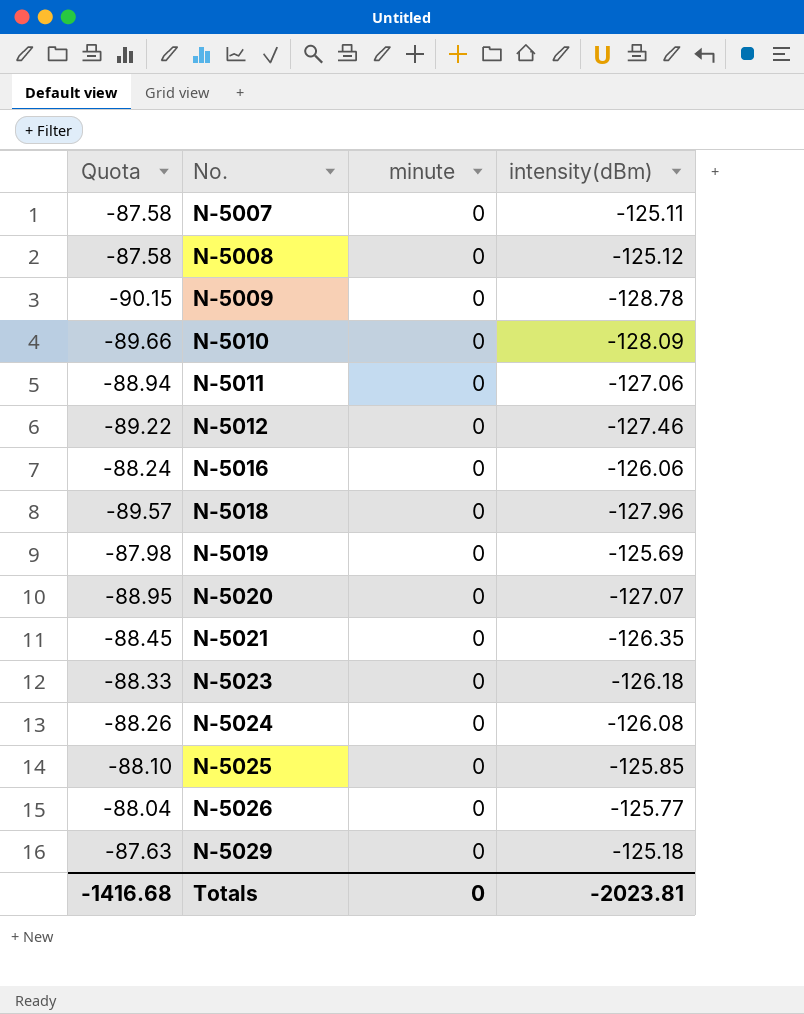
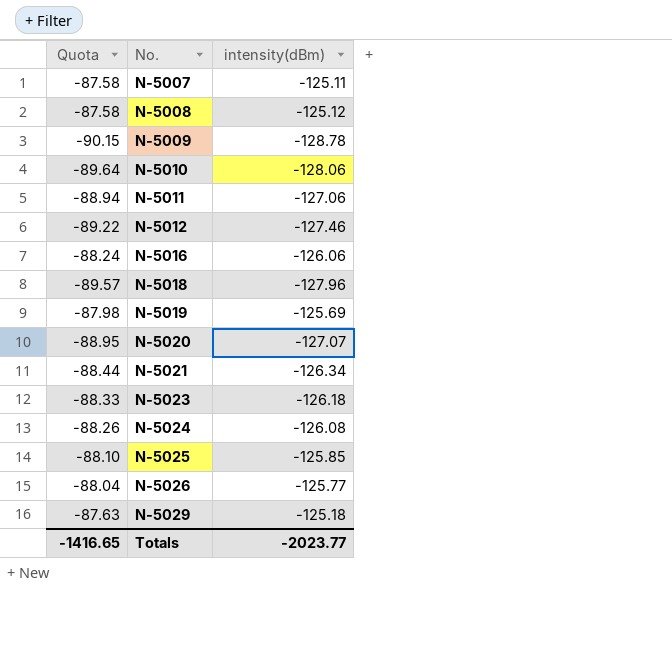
column minute | position: 3 -> none
N-5010 | Quota: -89.66 -> -89.64
N-5010 | intensity(dBm): -128.09 -> -128.06
N-5021 | Quota: -88.45 -> -88.44
N-5021 | intensity(dBm): -126.35 -> -126.34
Totals | Quota: -1416.68 -> -1416.65
Totals | intensity(dBm): -2023.81 -> -2023.77

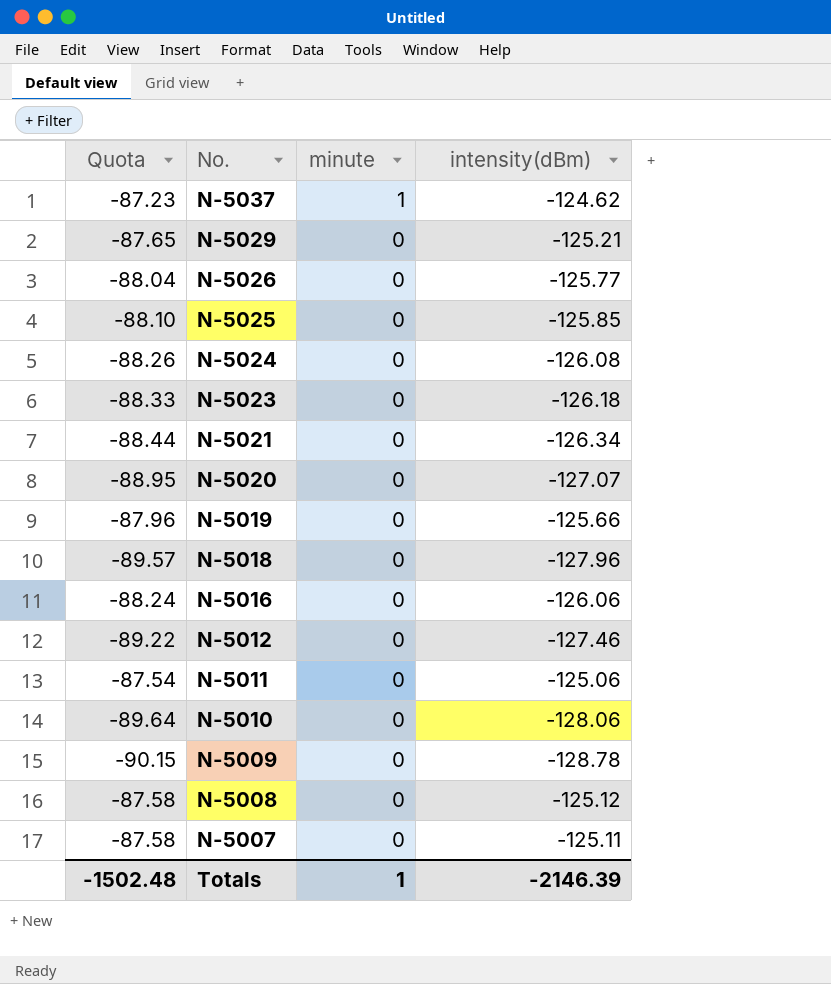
row order: No. ascending -> No. descending
column minute | position: none -> 3
row N-5037: none -> -87.23 | 1 | -124.62
N-5029 | Quota: -87.63 -> -87.65
N-5029 | intensity(dBm): -125.18 -> -125.21
N-5019 | Quota: -87.98 -> -87.96
N-5019 | intensity(dBm): -125.69 -> -125.66
N-5011 | Quota: -88.94 -> -87.54
N-5011 | intensity(dBm): -127.06 -> -125.06
Totals | Quota: -1416.65 -> -1502.48
Totals | intensity(dBm): -2023.77 -> -2146.39

